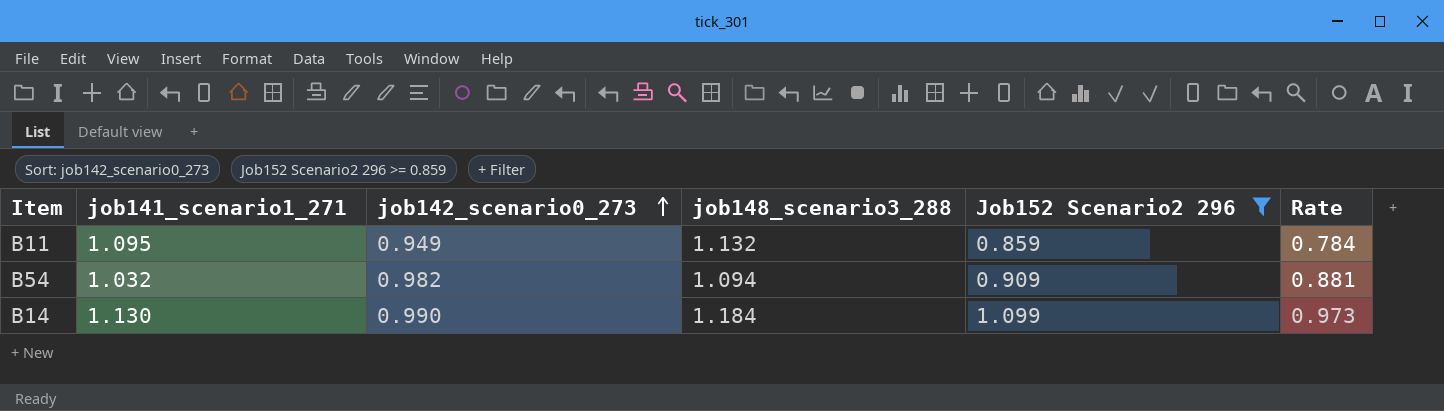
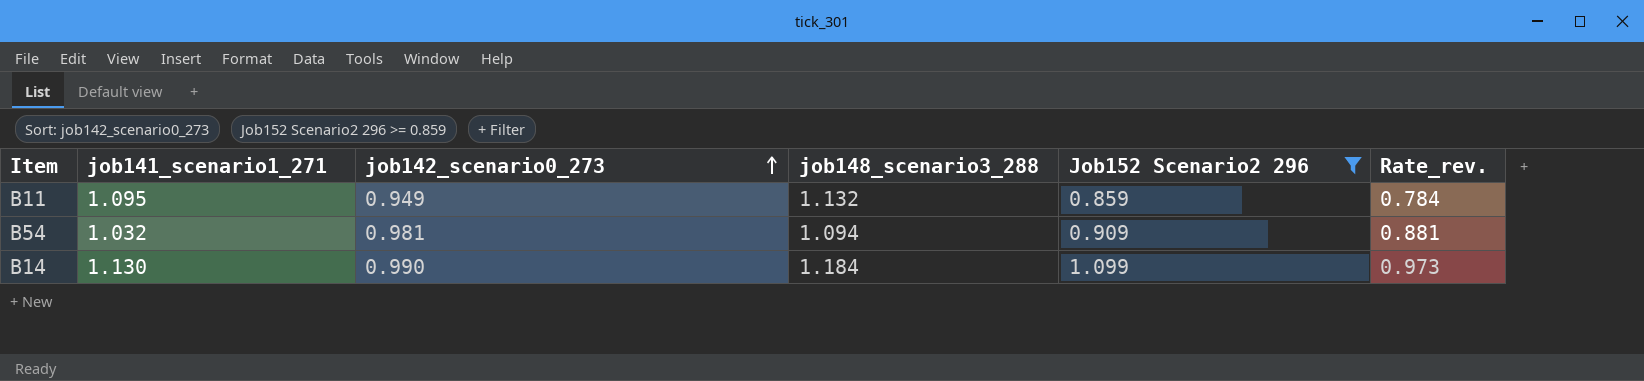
column name: Rate -> Rate_rev.
B54 | job142_scenario0_273: 0.982 -> 0.981

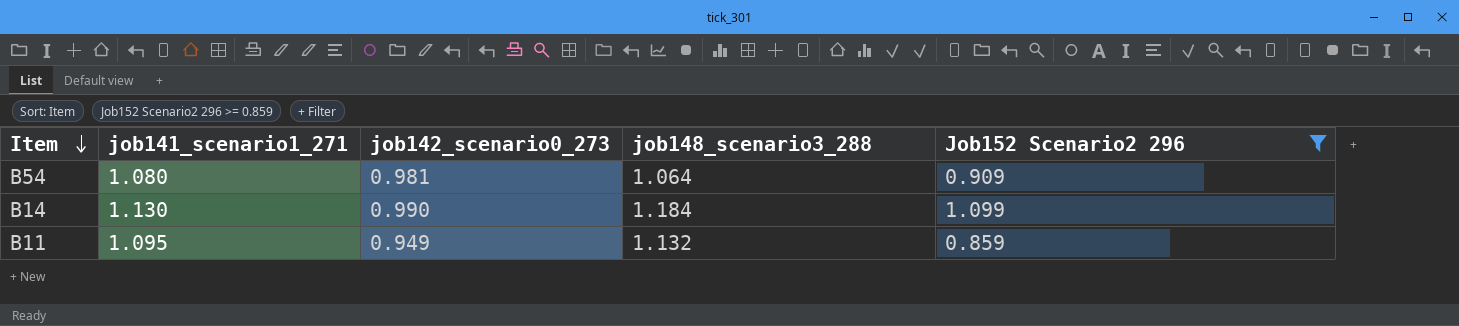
row order: job142_scenario0_273 ascending -> Item descending
column Rate_rev. | formula: [Job152 Scenario2 296] / [job141_scenario1_271] -> none
B54 | job141_scenario1_271: 1.032 -> 1.080
B54 | job148_scenario3_288: 1.094 -> 1.064

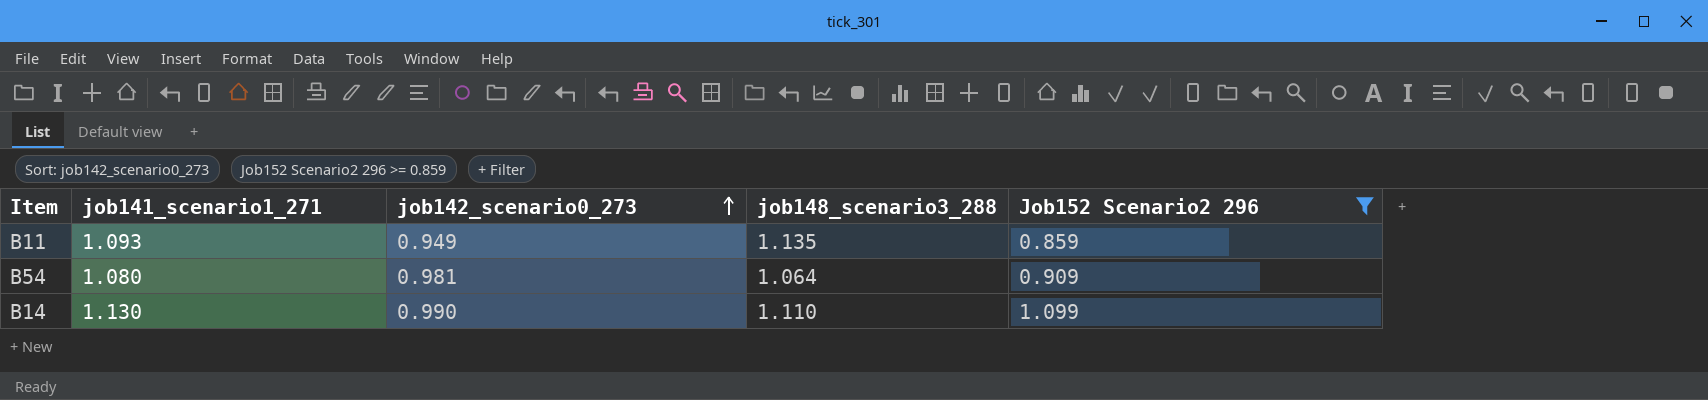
row order: Item descending -> job142_scenario0_273 ascending
B11 | job141_scenario1_271: 1.095 -> 1.093
B11 | job148_scenario3_288: 1.132 -> 1.135
B14 | job148_scenario3_288: 1.184 -> 1.110

